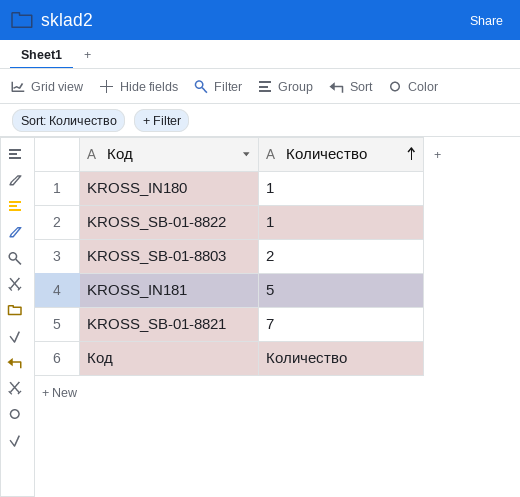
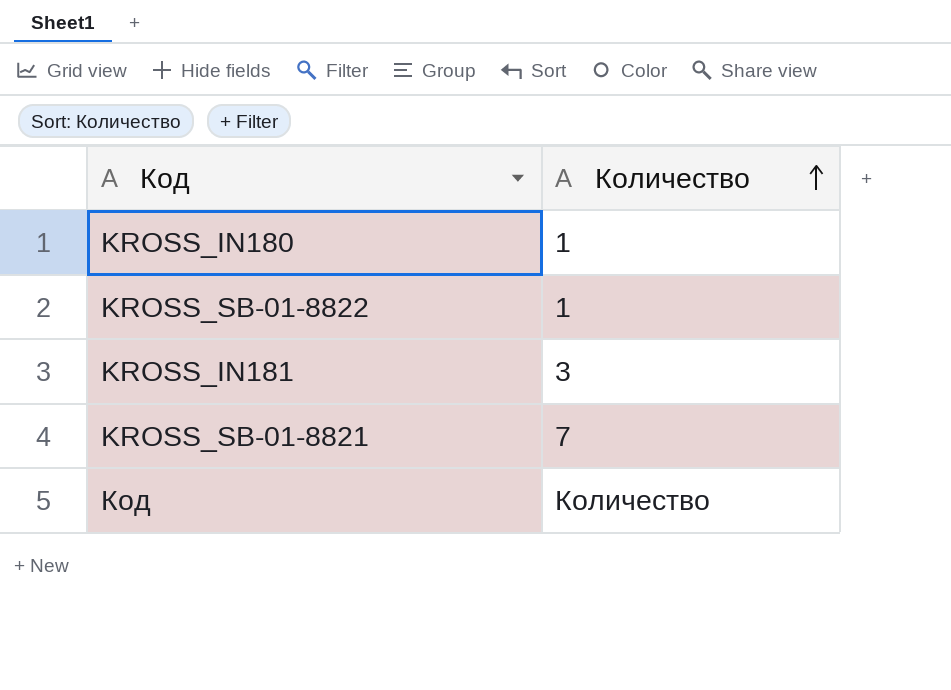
row KROSS_SB-01-8803: 2 -> none
KROSS_IN181 | Количество: 5 -> 3

